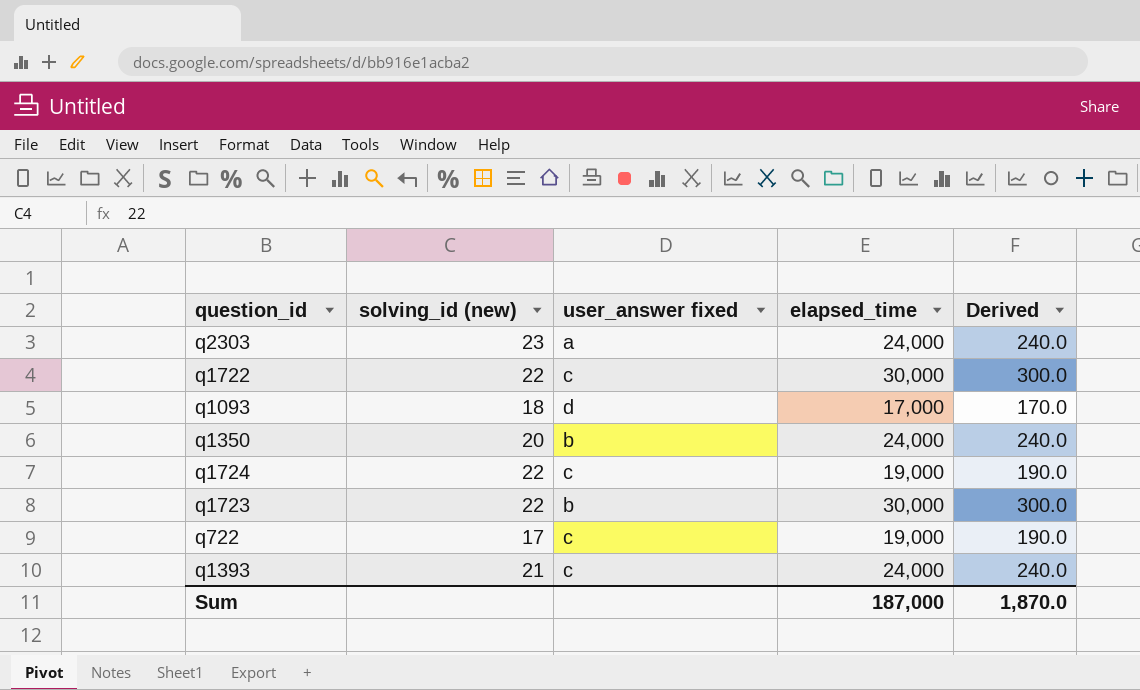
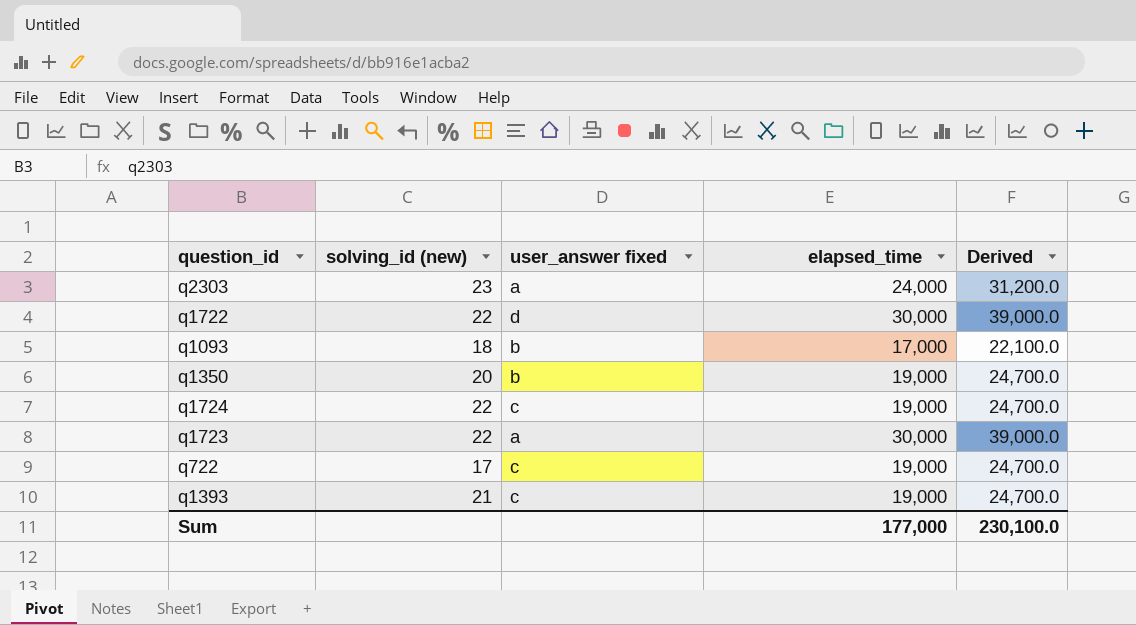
column Derived | formula: [elapsed_time] * 0.01 -> [elapsed_time] * 1.3
q1722 | user_answer fixed: c -> d
q1093 | user_answer fixed: d -> b
q1350 | elapsed_time: 24,000 -> 19,000
q1723 | user_answer fixed: b -> a
q1393 | elapsed_time: 24,000 -> 19,000
Sum | elapsed_time: 187,000 -> 177,000
Sum | Derived: 1,870.0 -> 230,100.0

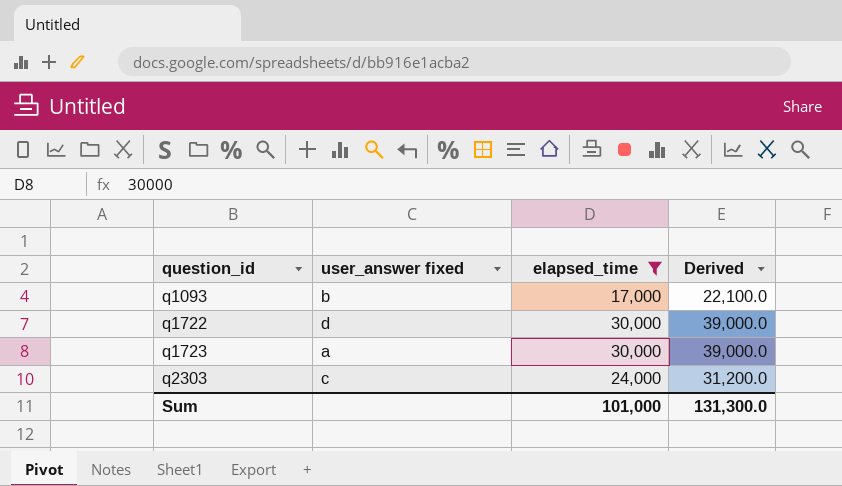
filter: none -> elapsed_time != 19,000
row order: none -> question_id ascending
column solving_id (new) | position: 2 -> none
q2303 | user_answer fixed: a -> c
Sum | elapsed_time: 177,000 -> 101,000
Sum | Derived: 230,100.0 -> 131,300.0

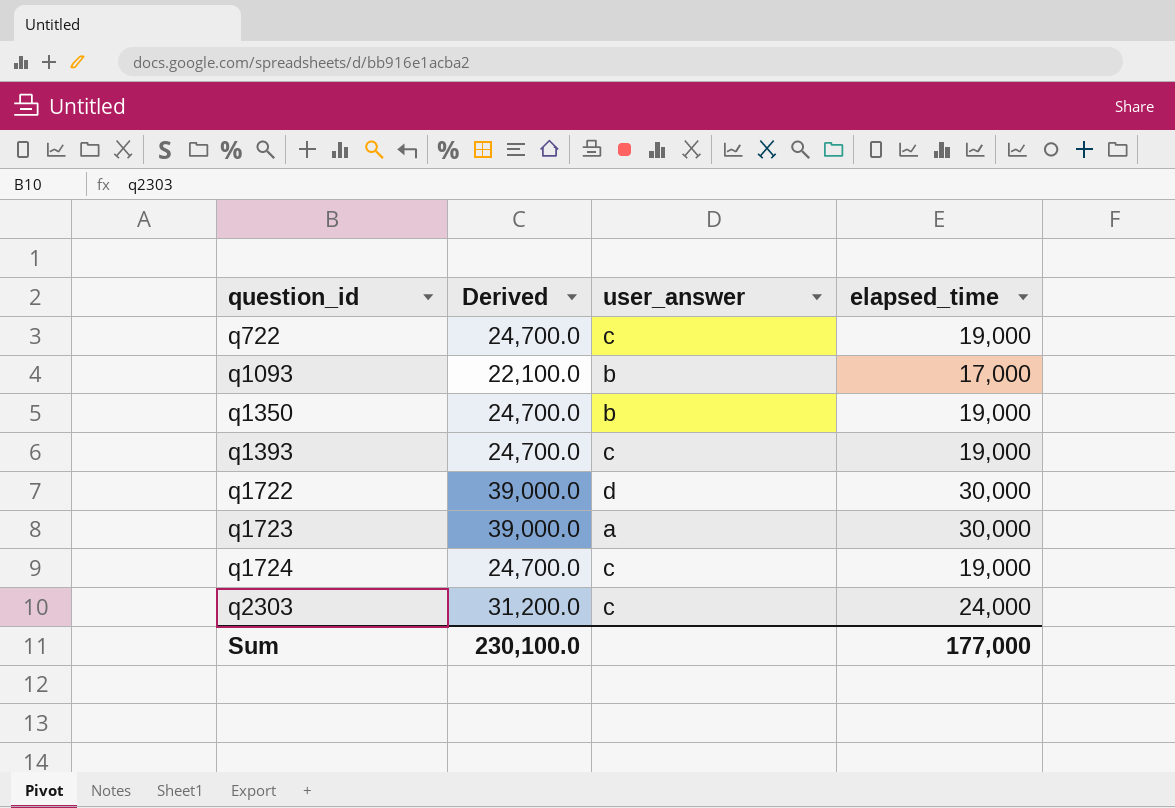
filter: elapsed_time != 19,000 -> none
column Derived | position: 4 -> 2
column name: user_answer fixed -> user_answer
Sum | Derived: 131,300.0 -> 230,100.0
Sum | elapsed_time: 101,000 -> 177,000

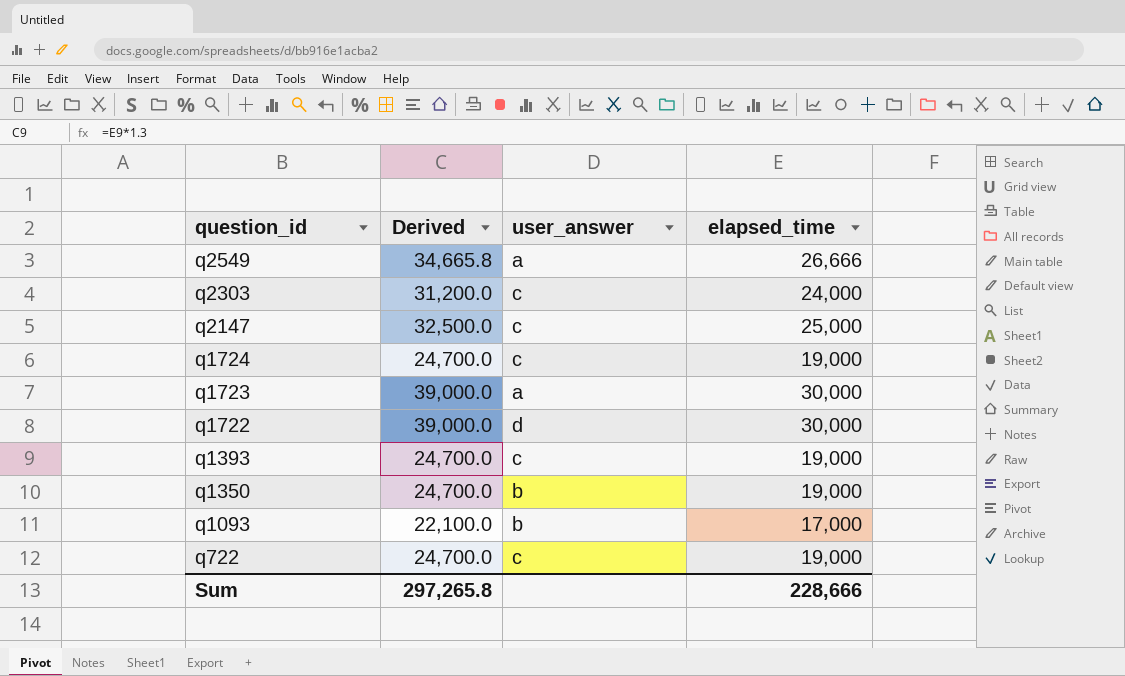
row order: question_id ascending -> question_id descending
row q2549: none -> 34,665.8 | a | 26,666
row q2147: none -> 32,500.0 | c | 25,000
Sum | Derived: 230,100.0 -> 297,265.8
Sum | elapsed_time: 177,000 -> 228,666

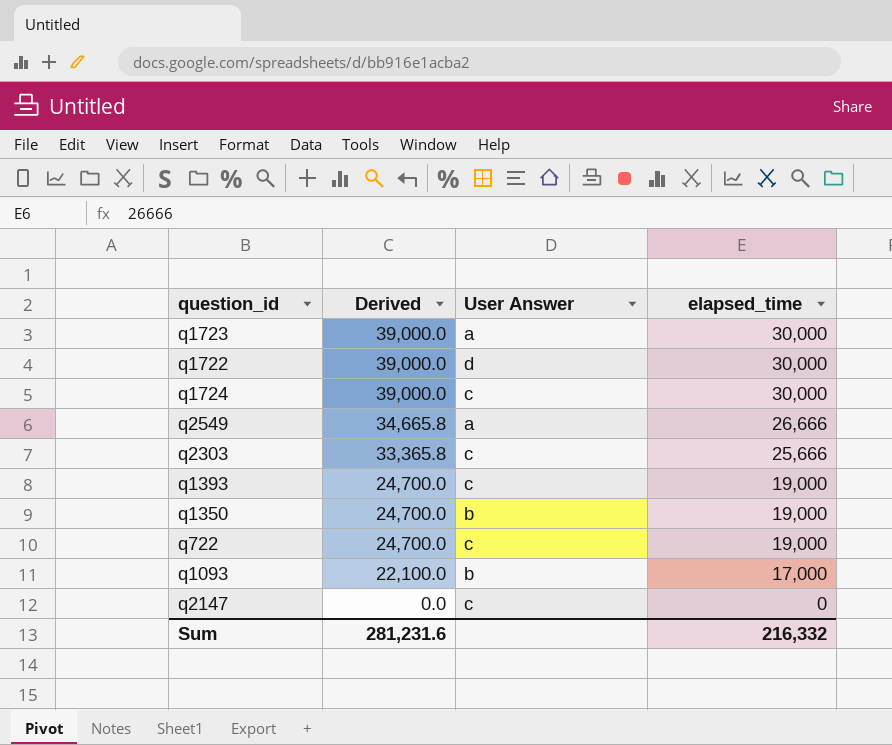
row order: question_id descending -> Derived descending
column name: user_answer -> User Answer
q1724 | Derived: 24,700.0 -> 39,000.0
q1724 | elapsed_time: 19,000 -> 30,000
q2303 | Derived: 31,200.0 -> 33,365.8
q2303 | elapsed_time: 24,000 -> 25,666
q2147 | Derived: 32,500.0 -> 0.0
q2147 | elapsed_time: 25,000 -> 0
Sum | Derived: 297,265.8 -> 281,231.6
Sum | elapsed_time: 228,666 -> 216,332

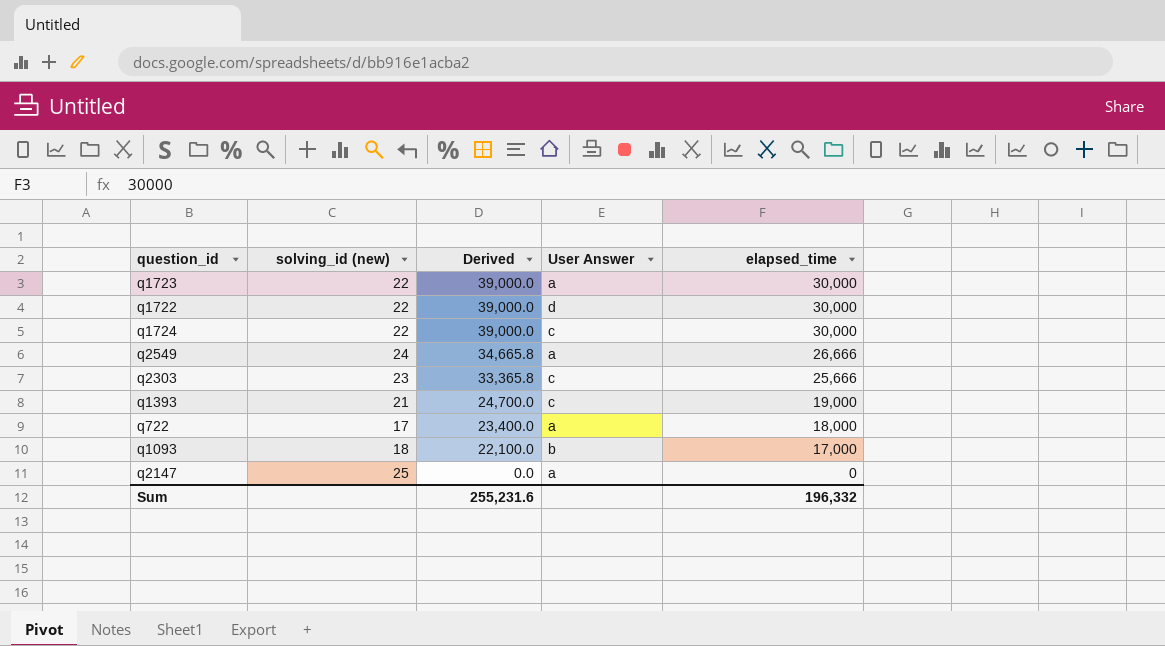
column solving_id (new) | position: none -> 2
row q1350: 24,700.0 | b | 19,000 -> none
q722 | Derived: 24,700.0 -> 23,400.0
q722 | User Answer: c -> a
q722 | elapsed_time: 19,000 -> 18,000
q2147 | User Answer: c -> a
Sum | Derived: 281,231.6 -> 255,231.6
Sum | elapsed_time: 216,332 -> 196,332

